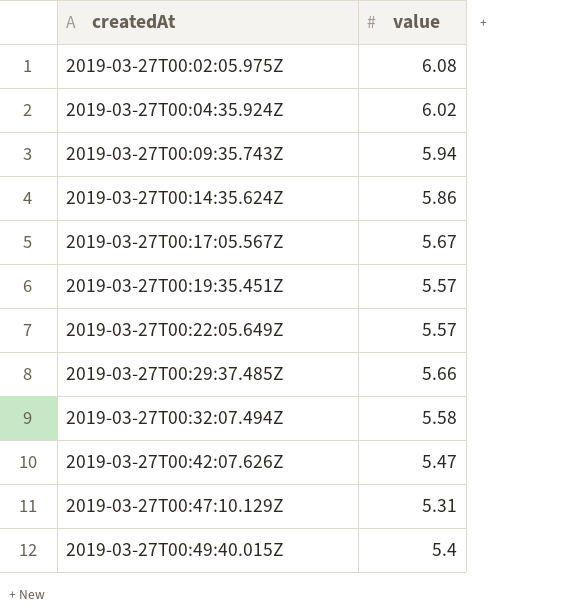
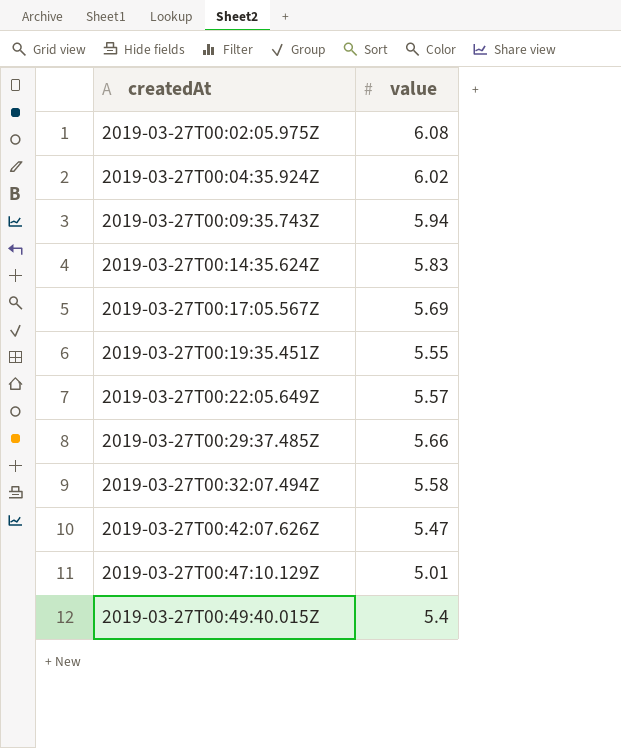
2019-03-27T00:14:35.624Z | value: 5.86 -> 5.83
2019-03-27T00:17:05.567Z | value: 5.67 -> 5.69
2019-03-27T00:19:35.451Z | value: 5.57 -> 5.55
2019-03-27T00:47:10.129Z | value: 5.31 -> 5.01

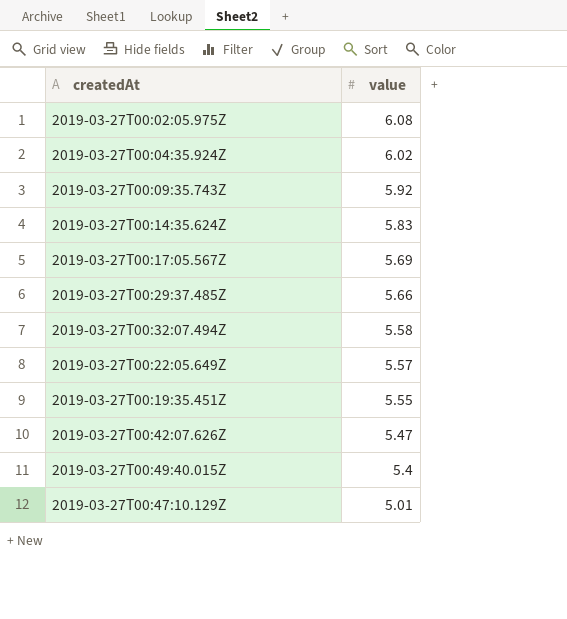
row order: createdAt ascending -> value descending
2019-03-27T00:09:35.743Z | value: 5.94 -> 5.92

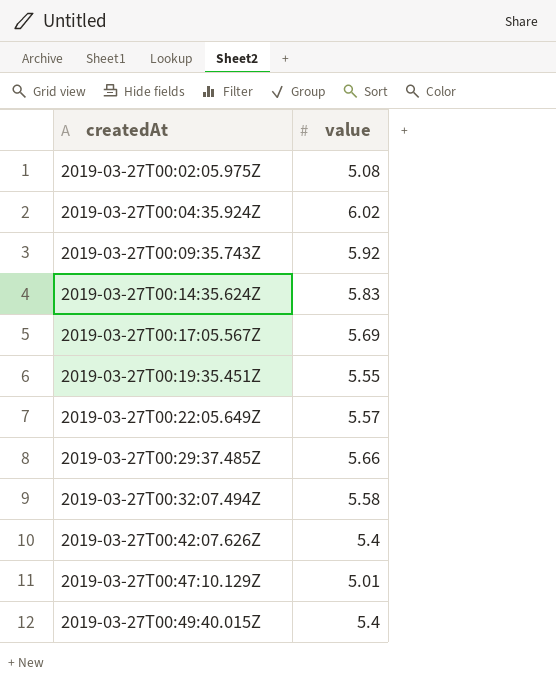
row order: value descending -> createdAt ascending
2019-03-27T00:02:05.975Z | value: 6.08 -> 5.08
2019-03-27T00:42:07.626Z | value: 5.47 -> 5.4

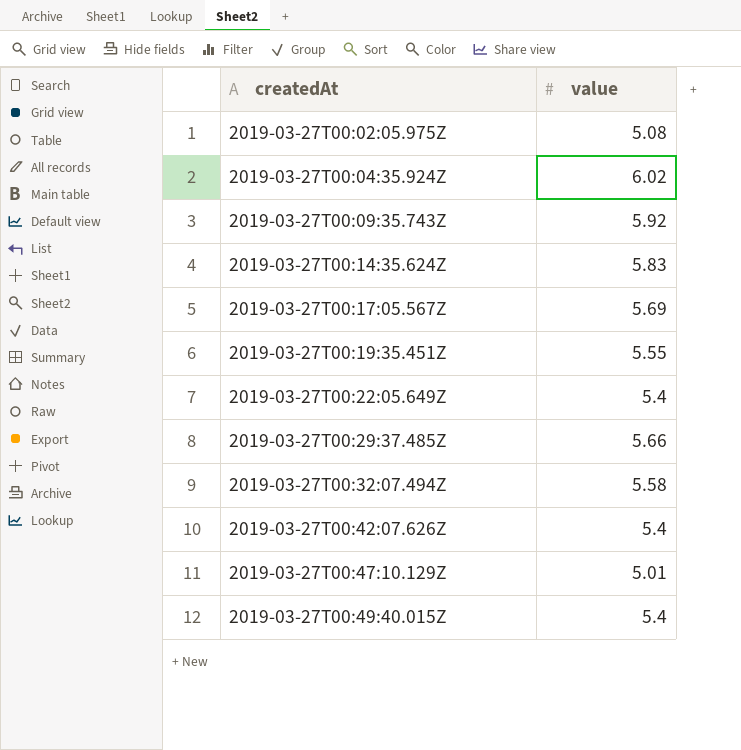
2019-03-27T00:22:05.649Z | value: 5.57 -> 5.4

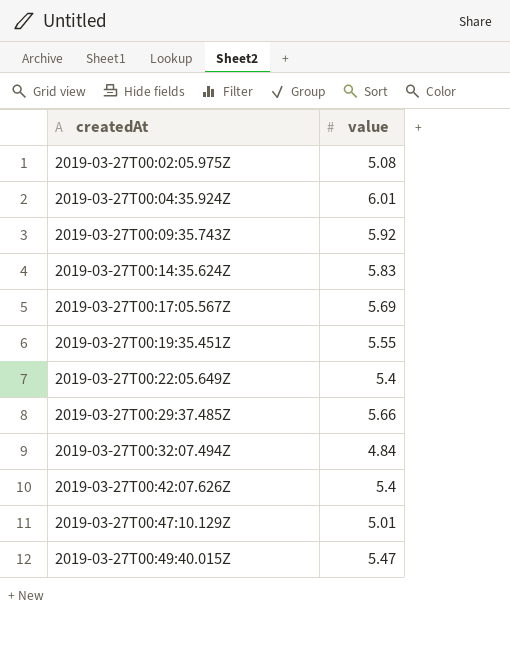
2019-03-27T00:04:35.924Z | value: 6.02 -> 6.01
2019-03-27T00:32:07.494Z | value: 5.58 -> 4.84
2019-03-27T00:49:40.015Z | value: 5.4 -> 5.47

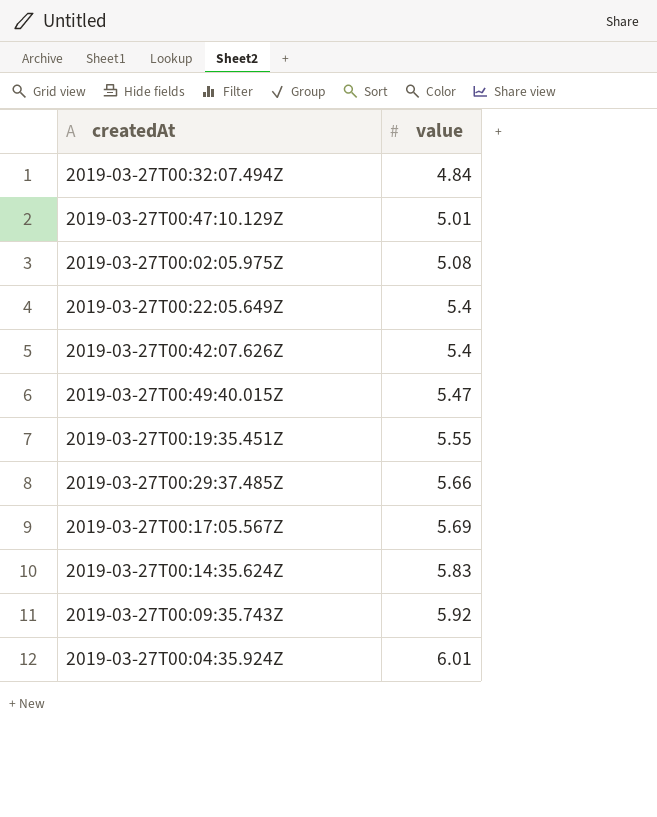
row order: createdAt ascending -> value ascending

